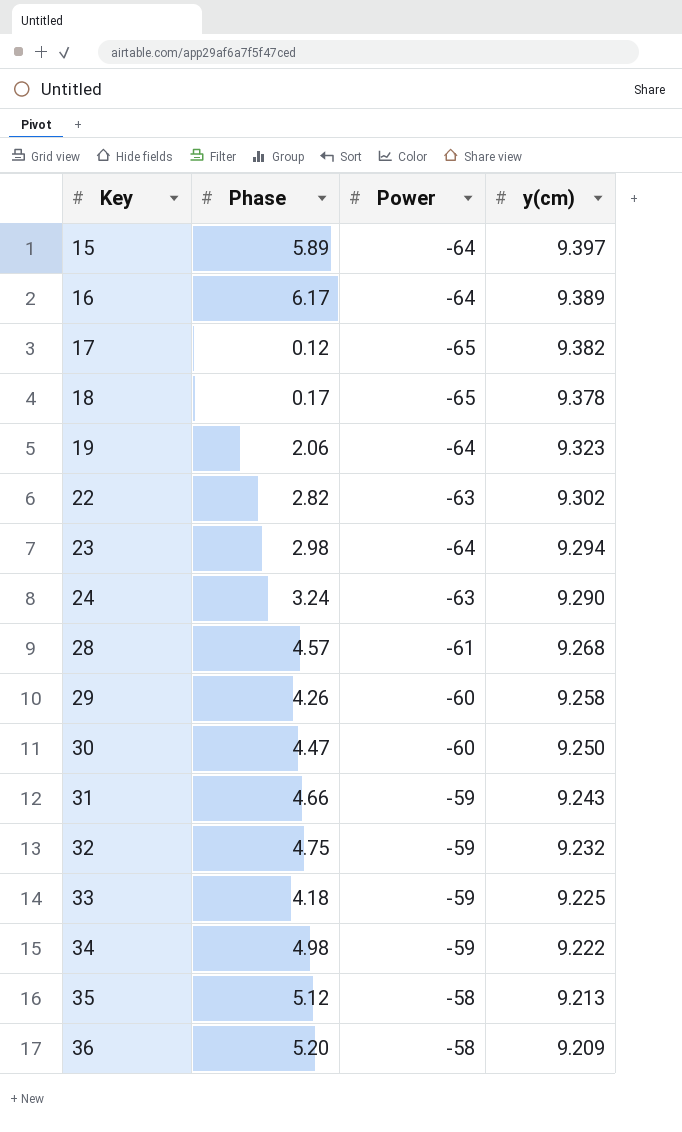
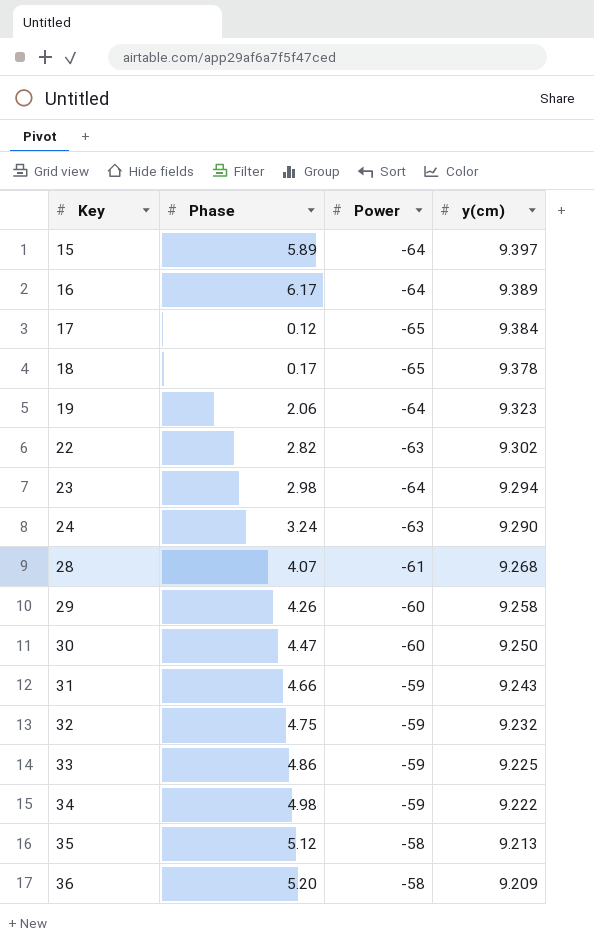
17 | y(cm): 9.382 -> 9.384
28 | Phase: 4.57 -> 4.07
33 | Phase: 4.18 -> 4.86

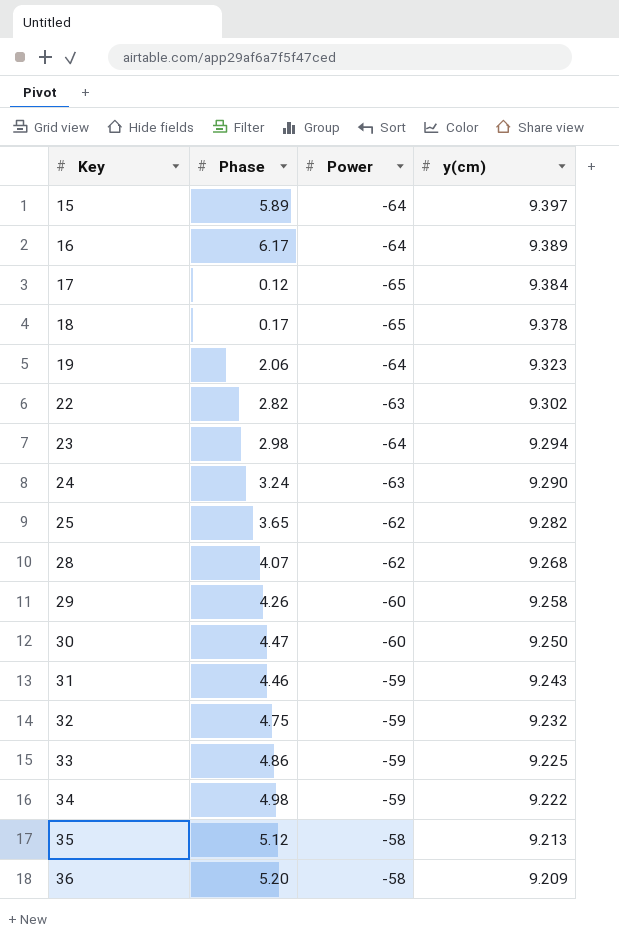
row 25: none -> 3.65 | -62 | 9.282
28 | Power: -61 -> -62
31 | Phase: 4.66 -> 4.46

